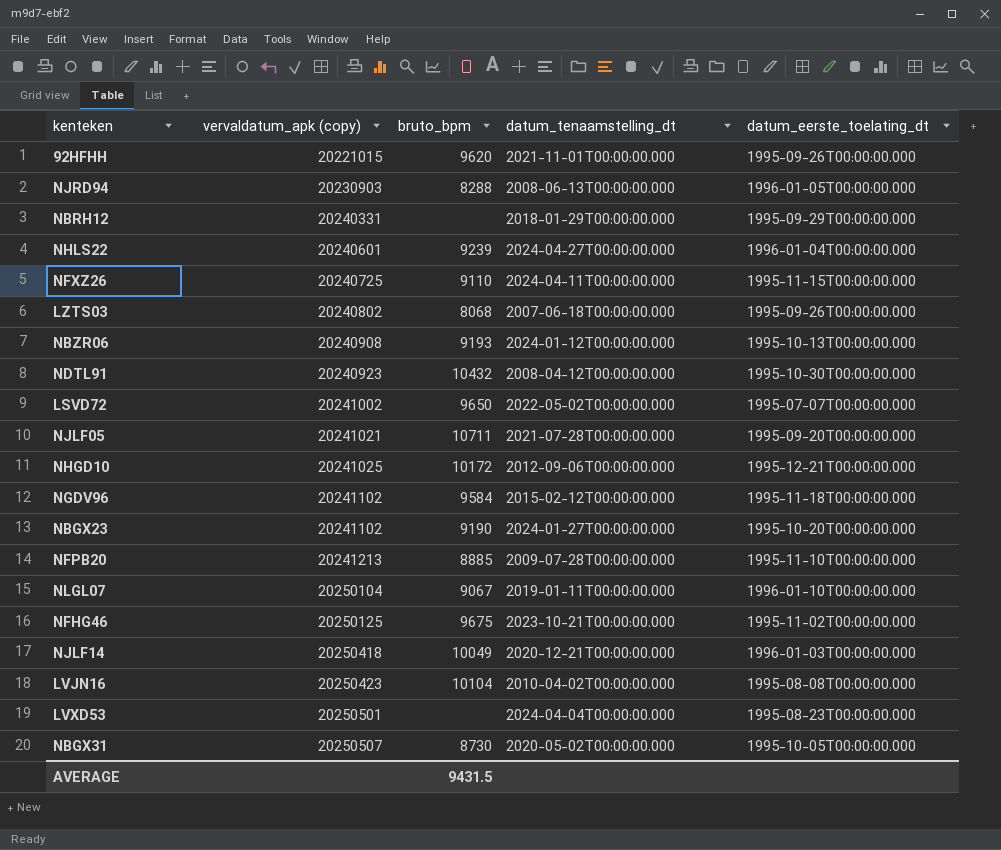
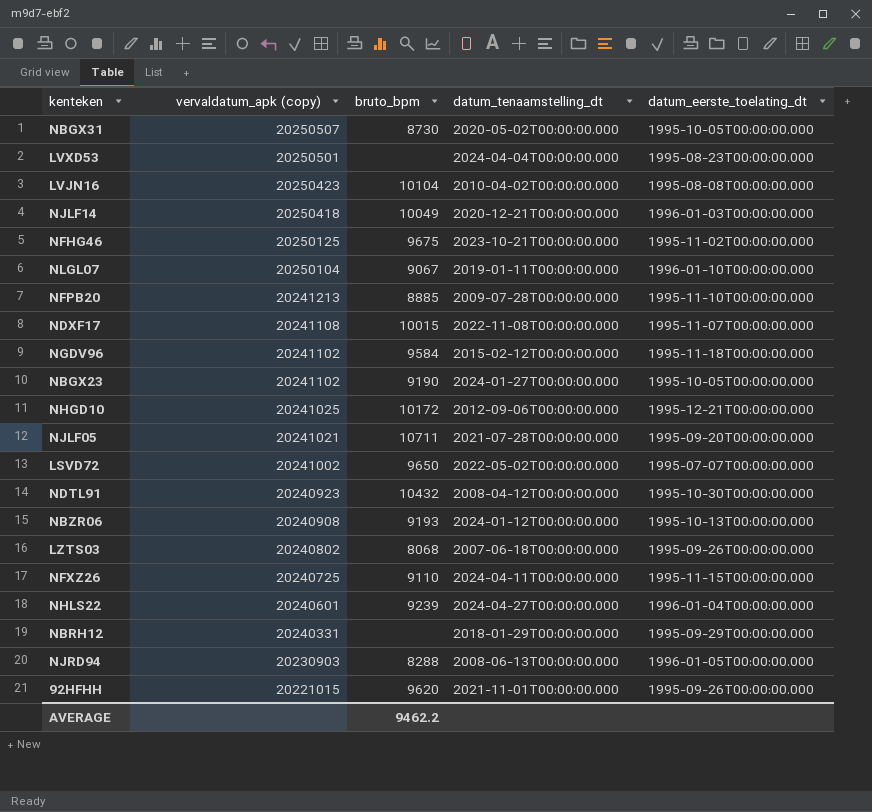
row order: vervaldatum_apk (copy) ascending -> vervaldatum_apk (copy) descending
row NDXF17: none -> 20241108 | 10015 | 2022-11-08T00:00:00.000 | 1995-11-07T00:00:00.000
NBGX23 | datum_eerste_toelating_dt: 1995-10-20T00:00:00.000 -> 1995-10-05T00:00:00.000
AVERAGE | bruto_bpm: 9431.5 -> 9462.2

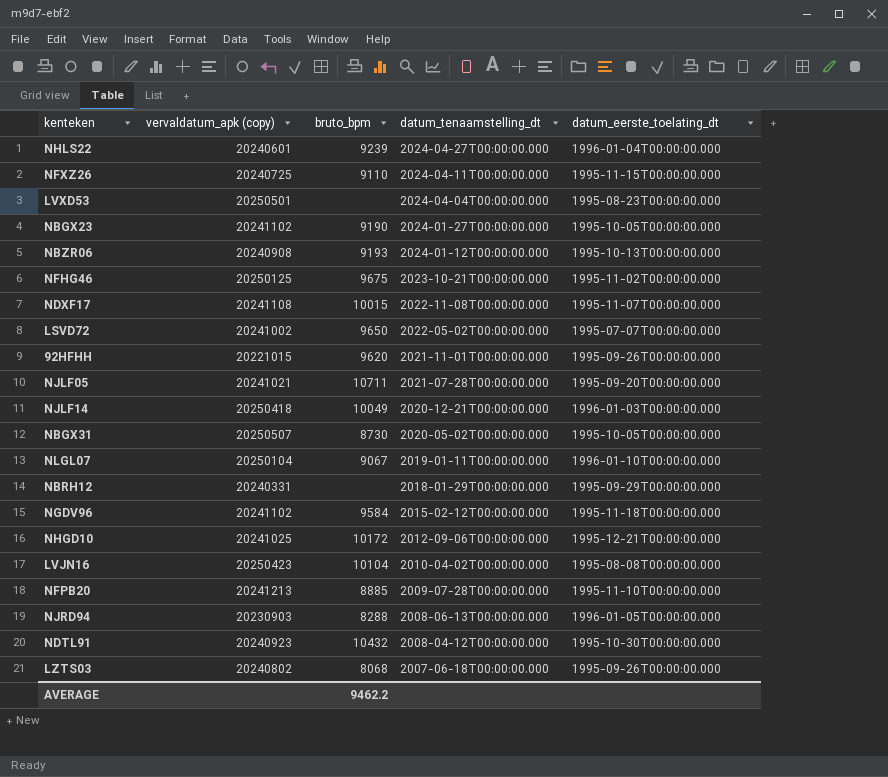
row order: vervaldatum_apk (copy) descending -> datum_tenaamstelling_dt descending

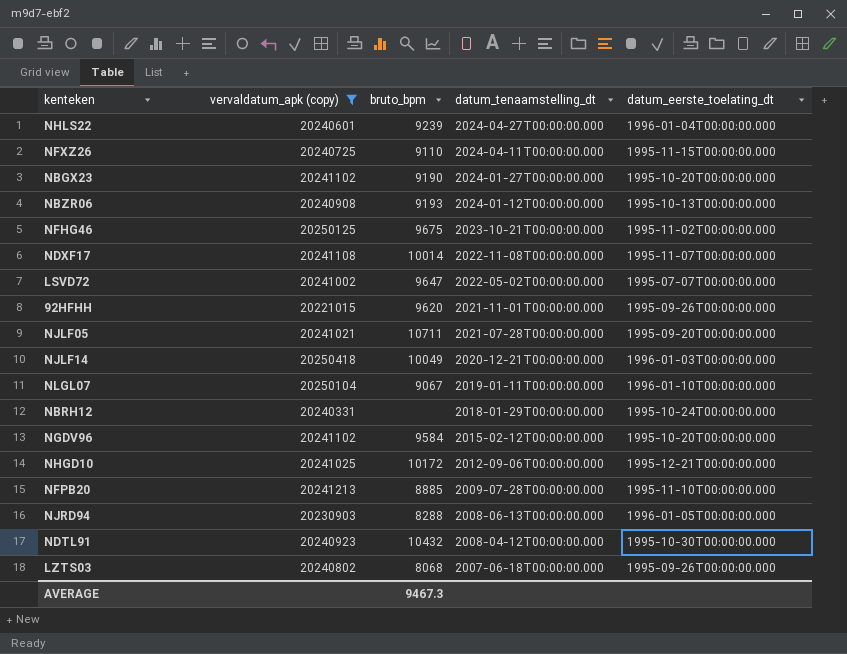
filter: none -> vervaldatum_apk (copy) <= 20250418
NBGX23 | datum_eerste_toelating_dt: 1995-10-05T00:00:00.000 -> 1995-10-20T00:00:00.000
NDXF17 | bruto_bpm: 10015 -> 10014
LSVD72 | bruto_bpm: 9650 -> 9647
NBRH12 | datum_eerste_toelating_dt: 1995-09-29T00:00:00.000 -> 1995-10-24T00:00:00.000
NGDV96 | datum_eerste_toelating_dt: 1995-11-18T00:00:00.000 -> 1995-10-20T00:00:00.000
AVERAGE | bruto_bpm: 9462.2 -> 9467.3

